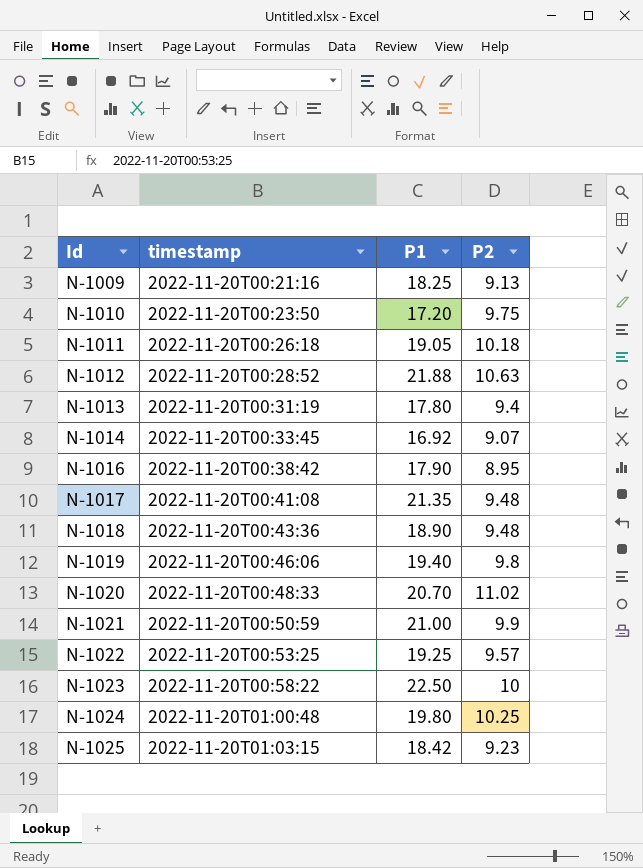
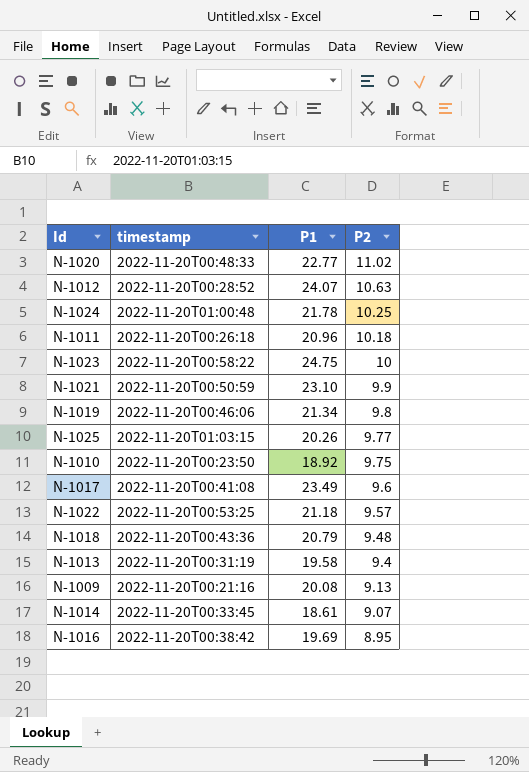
row order: Id ascending -> P2 descending
N-1020 | P1: 20.70 -> 22.77
N-1012 | P1: 21.88 -> 24.07
N-1024 | P1: 19.80 -> 21.78
N-1011 | P1: 19.05 -> 20.96
N-1023 | P1: 22.50 -> 24.75
N-1021 | P1: 21.00 -> 23.10
N-1019 | P1: 19.40 -> 21.34
N-1025 | P1: 18.42 -> 20.26
N-1025 | P2: 9.23 -> 9.77
N-1010 | P1: 17.20 -> 18.92
N-1017 | P1: 21.35 -> 23.49
N-1017 | P2: 9.48 -> 9.6
N-1022 | P1: 19.25 -> 21.18
N-1018 | P1: 18.90 -> 20.79
N-1013 | P1: 17.80 -> 19.58
N-1009 | P1: 18.25 -> 20.08
N-1014 | P1: 16.92 -> 18.61
N-1016 | P1: 17.90 -> 19.69

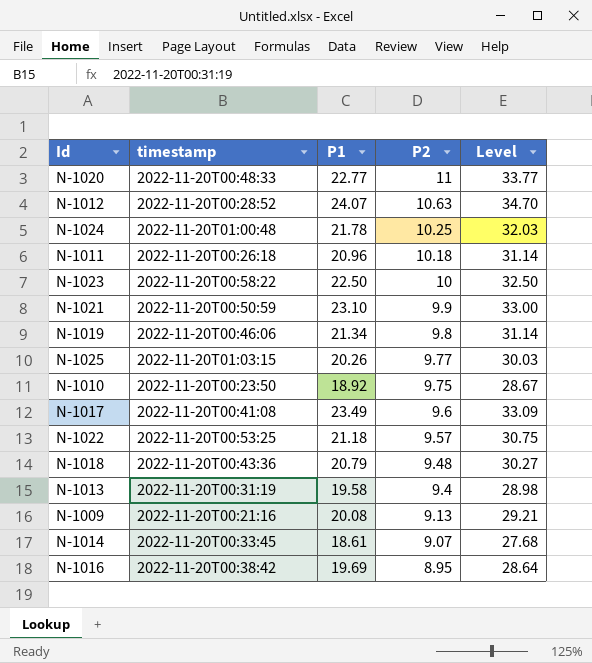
column Level | formula: none -> [P1] + [P2]
N-1020 | P2: 11.02 -> 11
N-1023 | P1: 24.75 -> 22.50

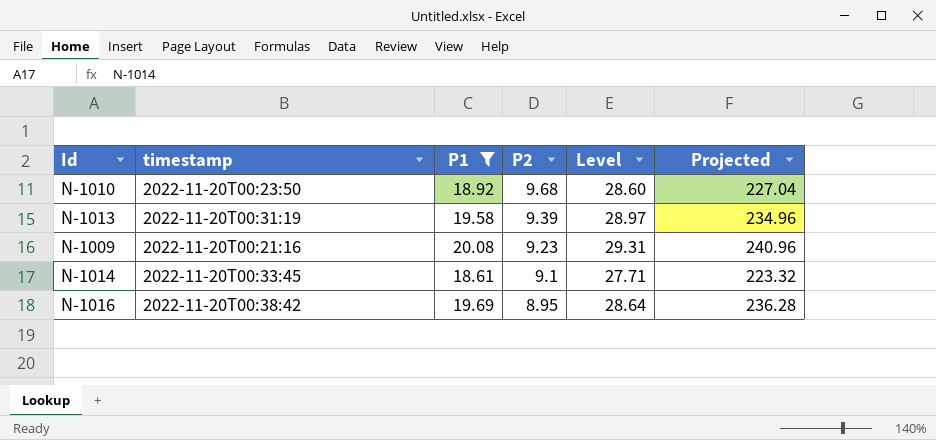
filter: none -> P1 <= 20.08
column Projected | formula: none -> [P1] * 12
N-1010 | P2: 9.75 -> 9.68
N-1010 | Level: 28.67 -> 28.60
N-1013 | P2: 9.4 -> 9.39
N-1013 | Level: 28.98 -> 28.97
N-1009 | P2: 9.13 -> 9.23
N-1009 | Level: 29.21 -> 29.31
N-1014 | P2: 9.07 -> 9.1
N-1014 | Level: 27.68 -> 27.71

